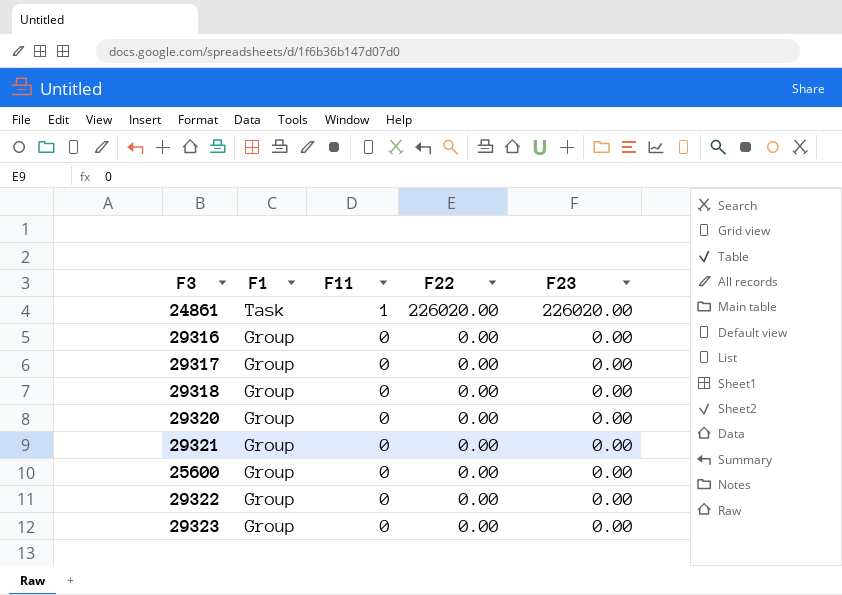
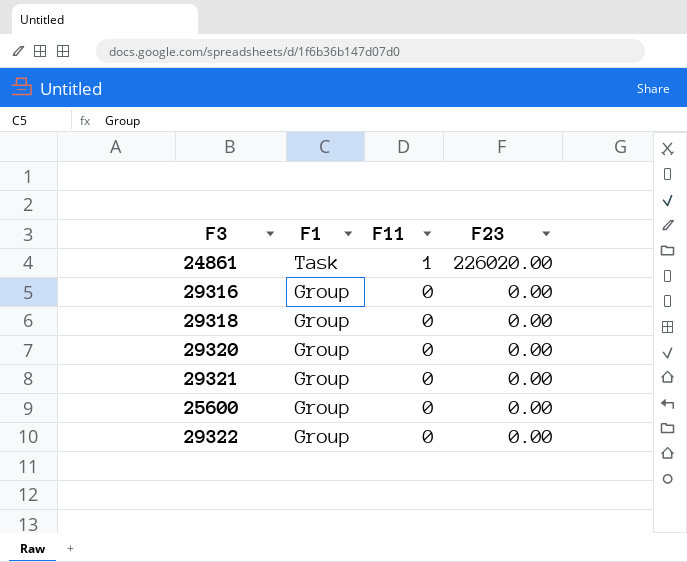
column F22 | position: 4 -> none
row 29317: Group | 0 | 0.00 | 0.00 -> none
row 29323: Group | 0 | 0.00 | 0.00 -> none

